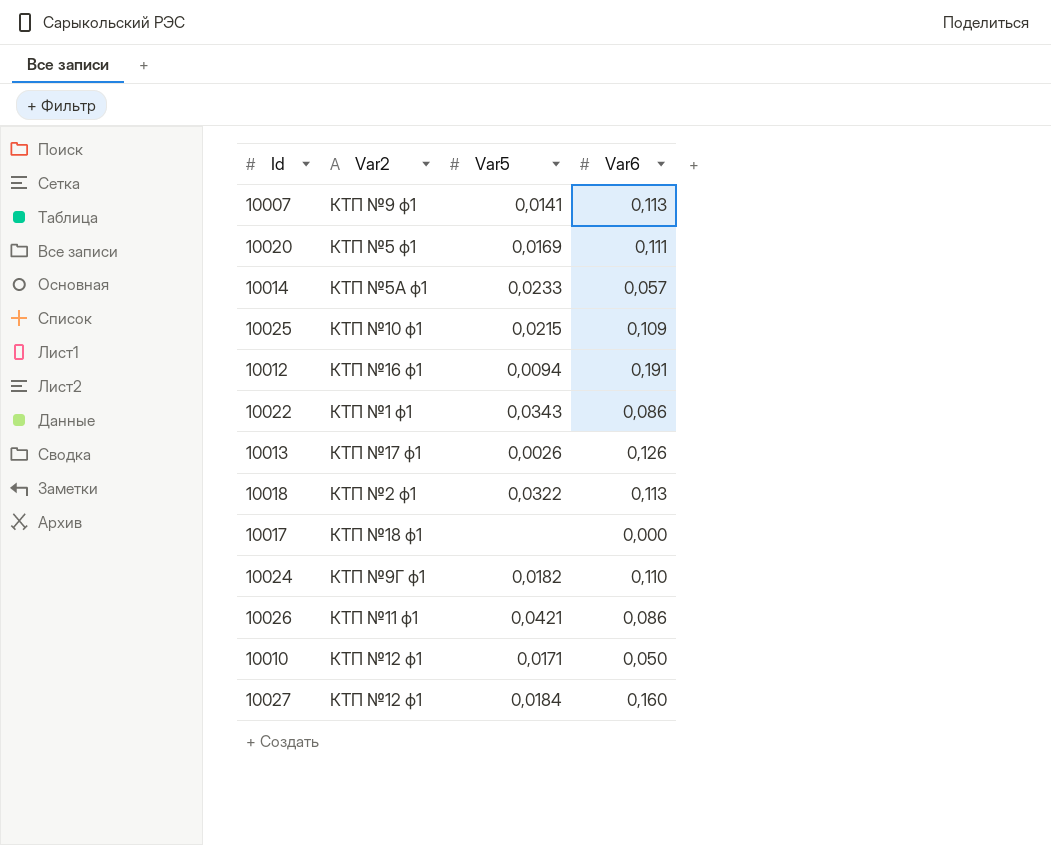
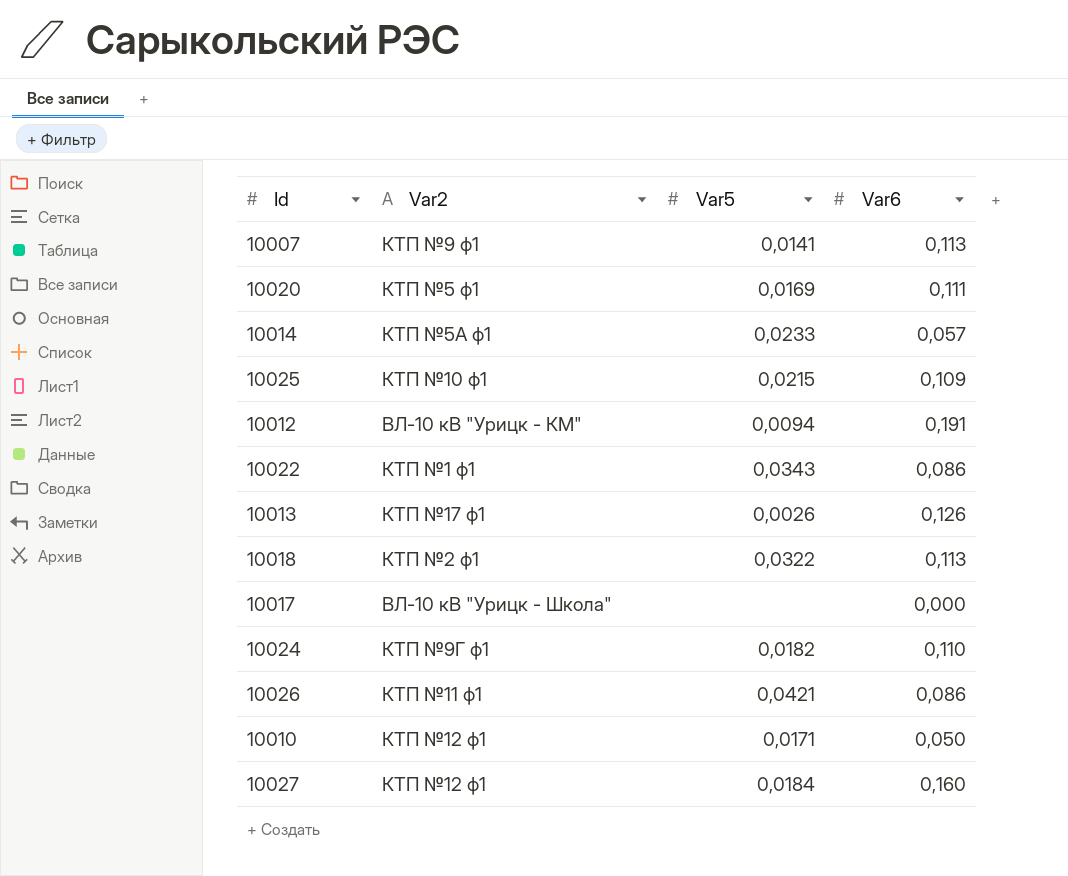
10012 | Var2: КТП №16 ф1 -> ВЛ-10 кВ "Урицк - КМ"
10017 | Var2: КТП №18 ф1 -> ВЛ-10 кВ "Урицк - Школа"

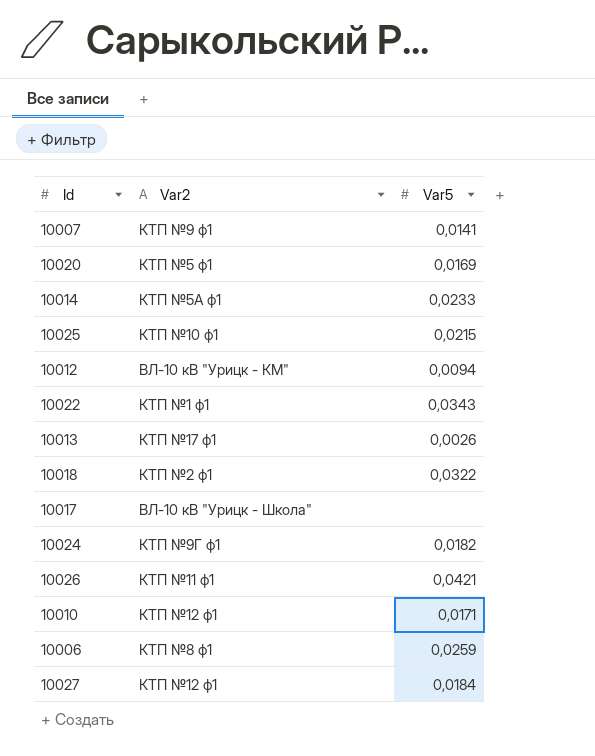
column Var6 | position: 4 -> none
row 10006: none -> КТП №8 ф1 | 0,0259

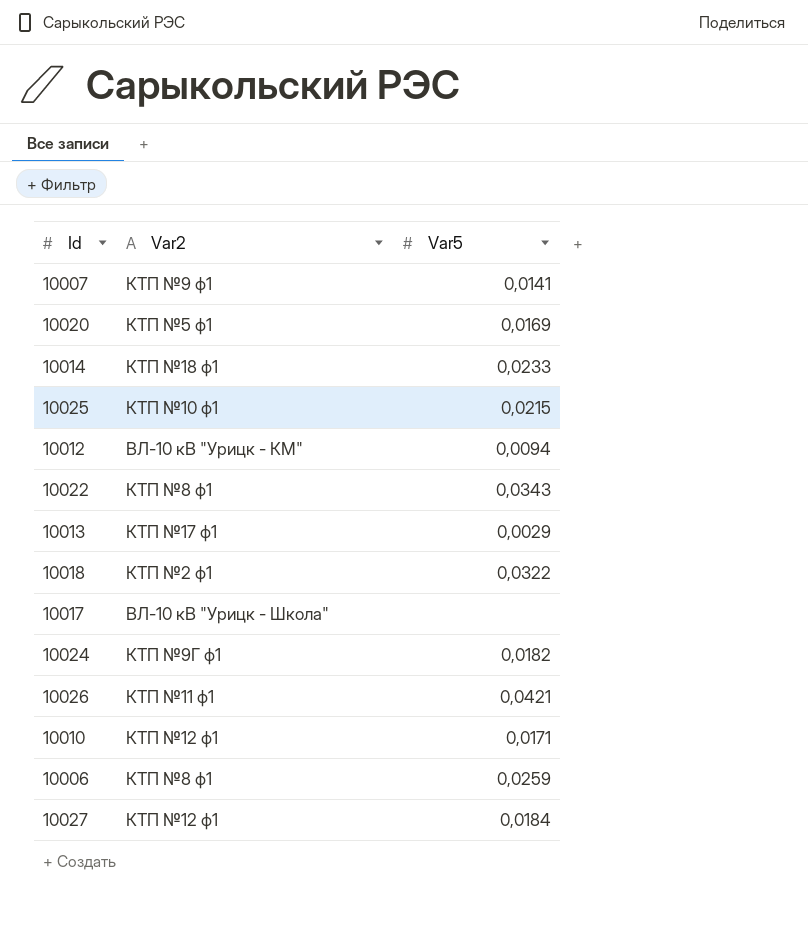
10014 | Var2: КТП №5А ф1 -> КТП №18 ф1
10022 | Var2: КТП №1 ф1 -> КТП №8 ф1
10013 | Var5: 0,0026 -> 0,0029

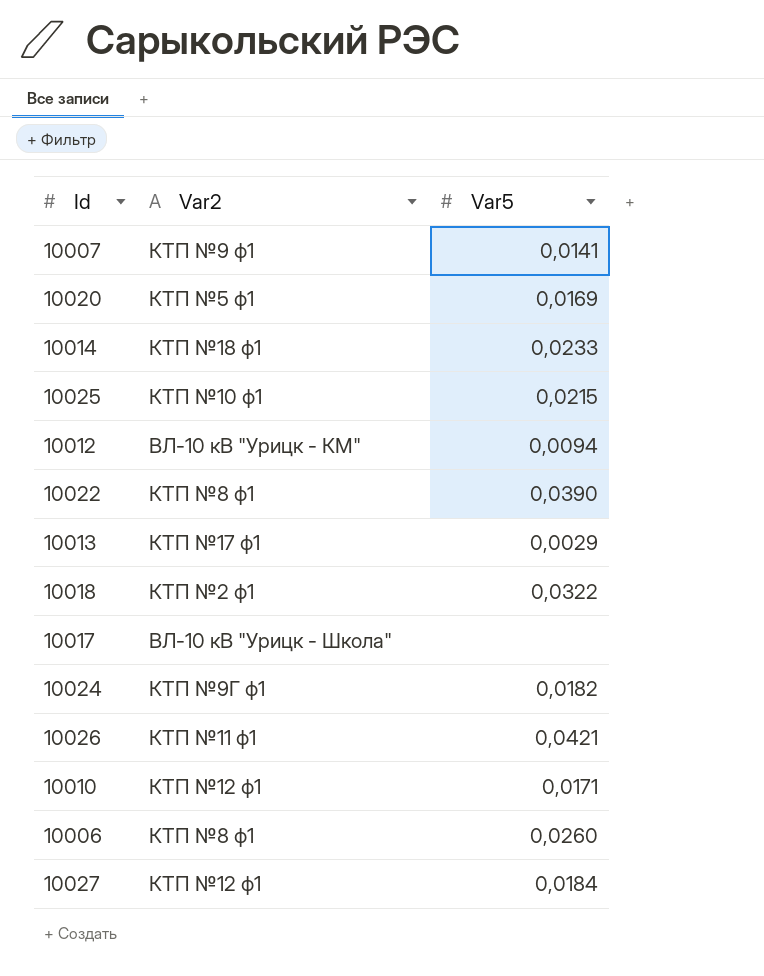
10022 | Var5: 0,0343 -> 0,0390
10006 | Var5: 0,0259 -> 0,0260

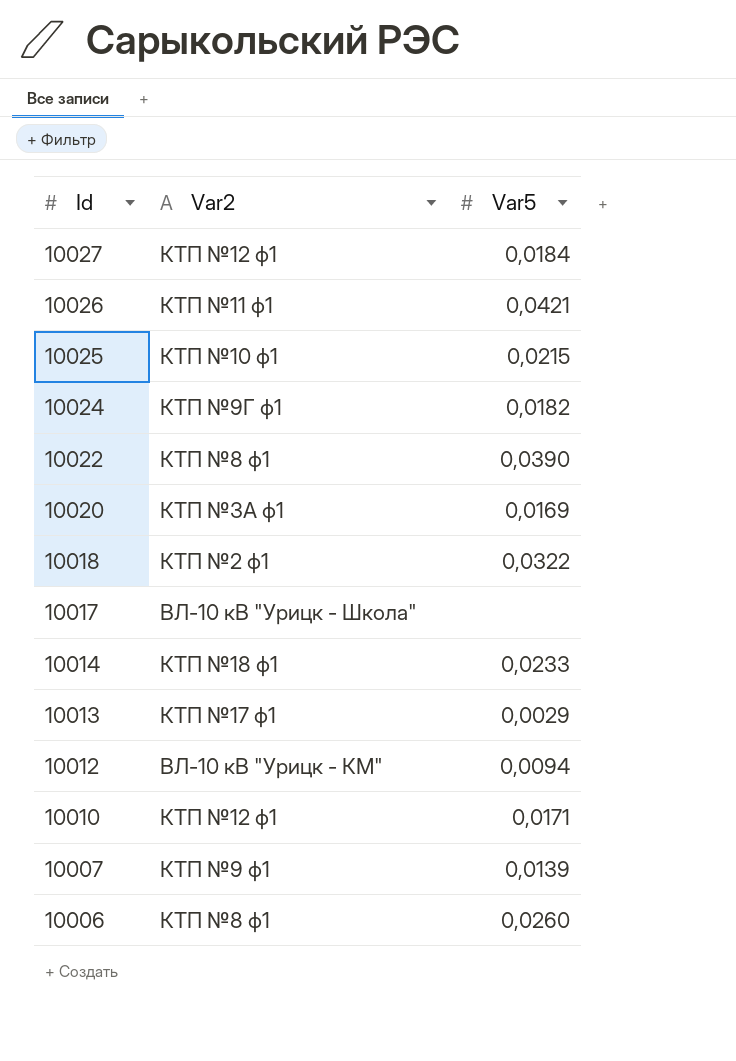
row order: none -> Id descending
10020 | Var2: КТП №5 ф1 -> КТП №3А ф1
10007 | Var5: 0,0141 -> 0,0139

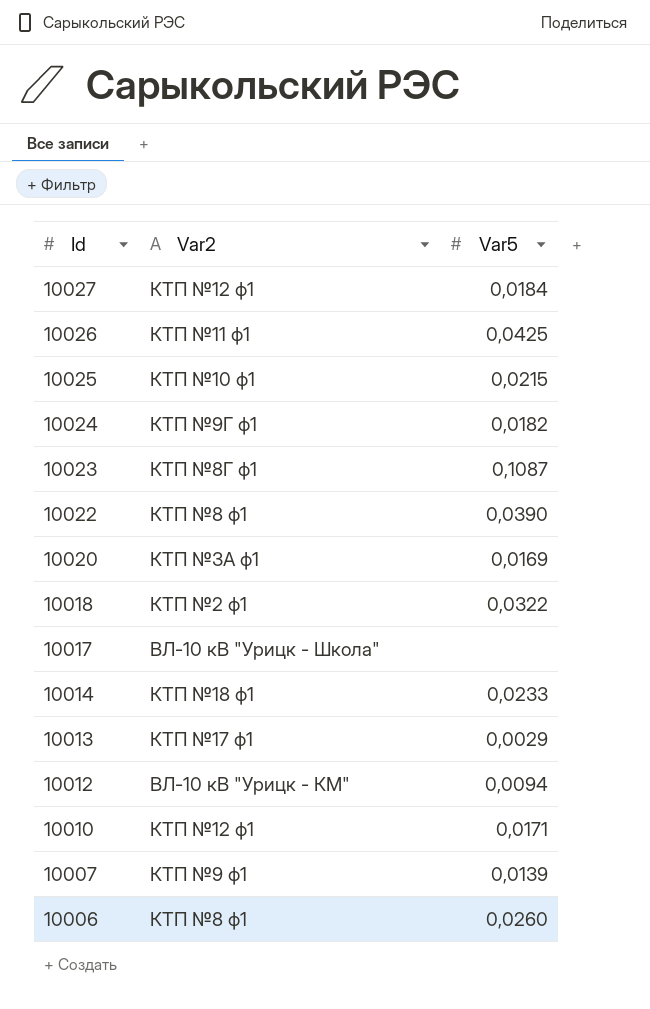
10026 | Var5: 0,0421 -> 0,0425
row 10023: none -> КТП №8Г ф1 | 0,1087

